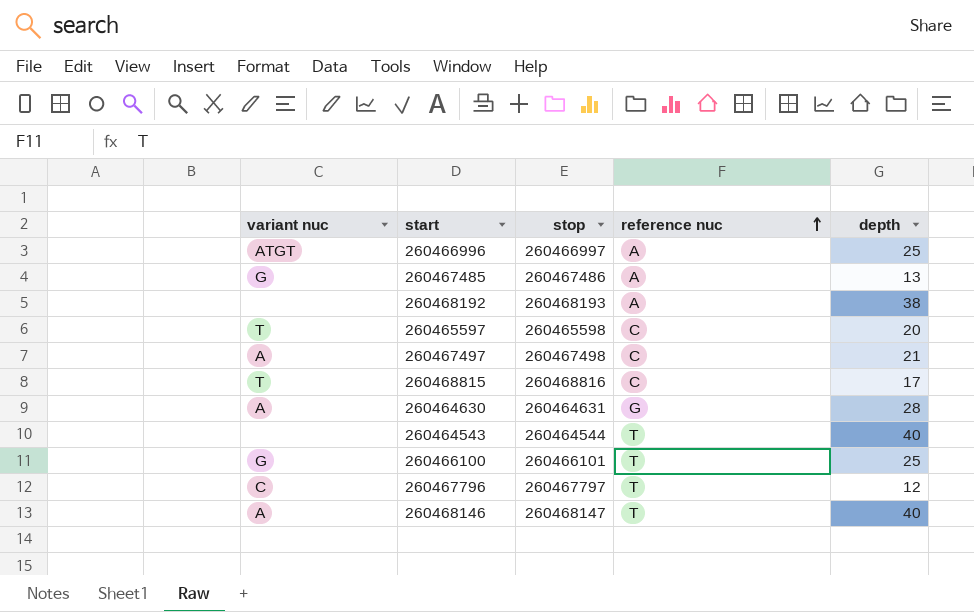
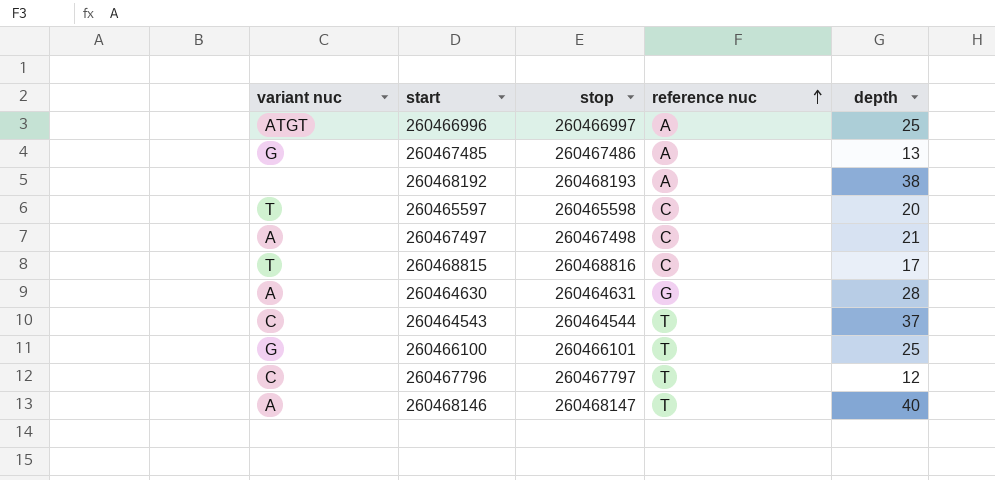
260464543 | variant nuc: none -> C
260464543 | depth: 40 -> 37

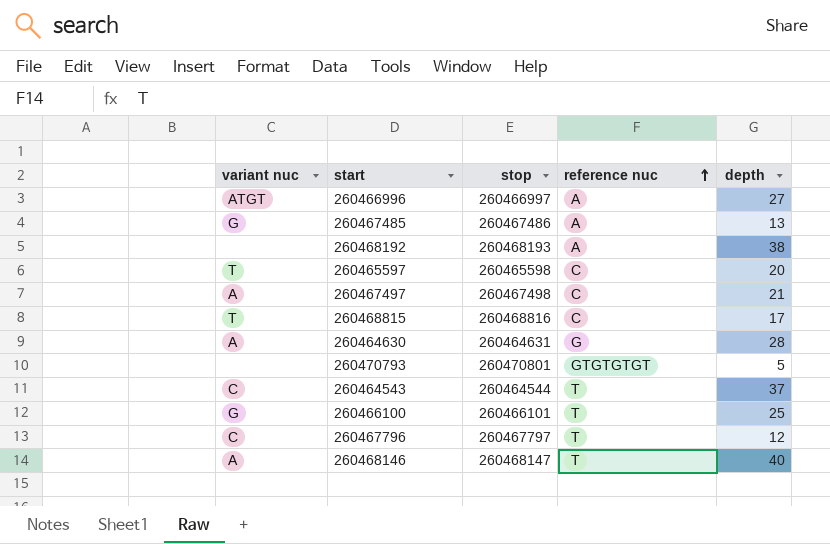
260466996 | depth: 25 -> 27
row 260470793: none -> none | 260470801 | GTGTGTGT | 5

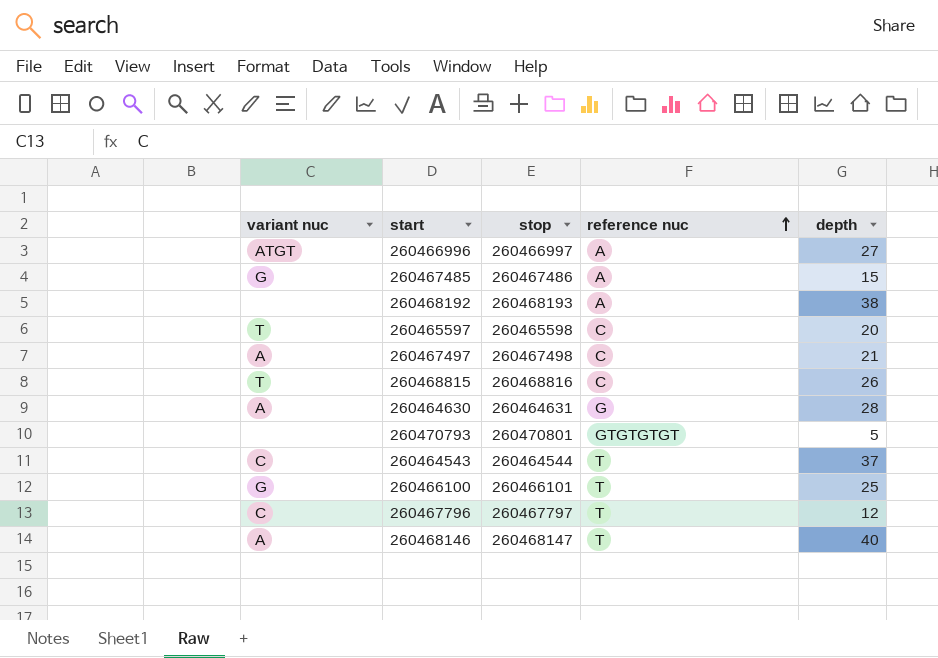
260467485 | depth: 13 -> 15
260468815 | depth: 17 -> 26

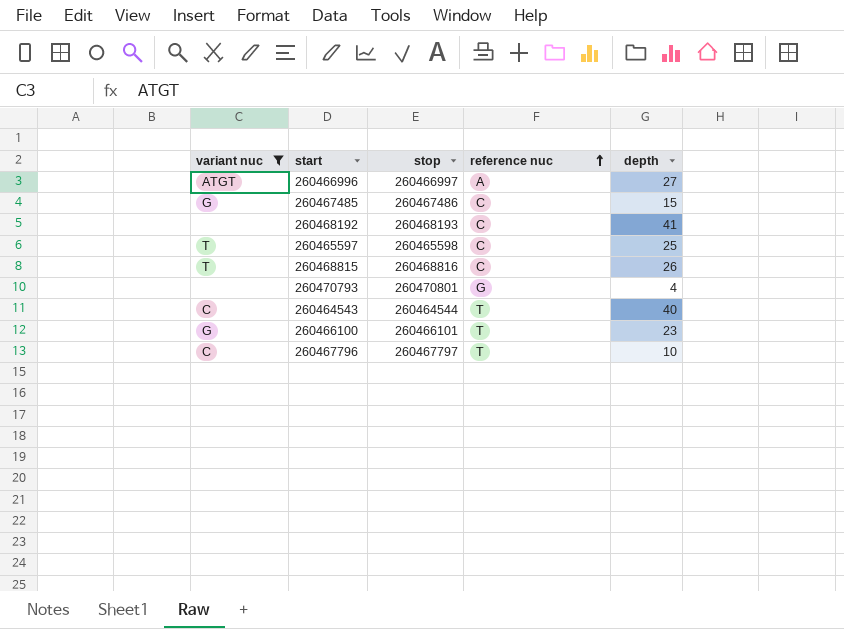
filter: none -> variant nuc != A
260467485 | reference nuc: A -> C
260468192 | reference nuc: A -> C
260468192 | depth: 38 -> 41
260465597 | depth: 20 -> 25
260470793 | reference nuc: GTGTGTGT -> G
260470793 | depth: 5 -> 4
260464543 | depth: 37 -> 40
260466100 | depth: 25 -> 23
260467796 | depth: 12 -> 10

